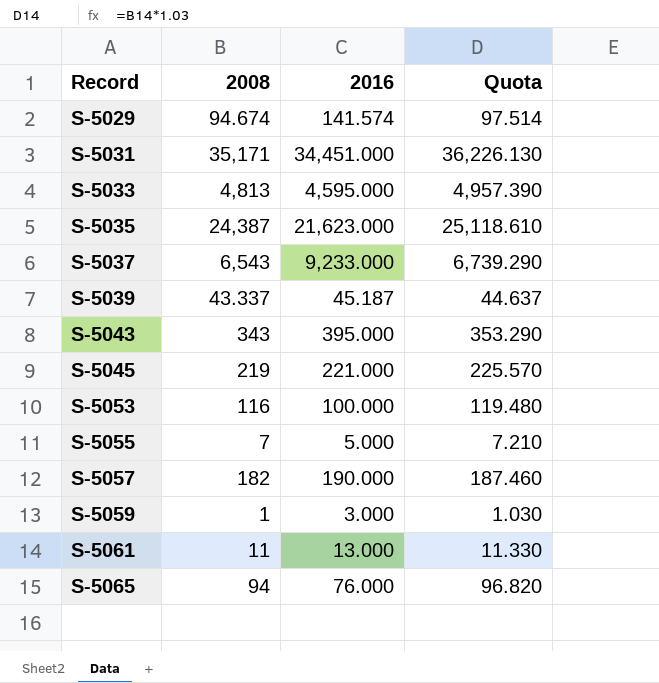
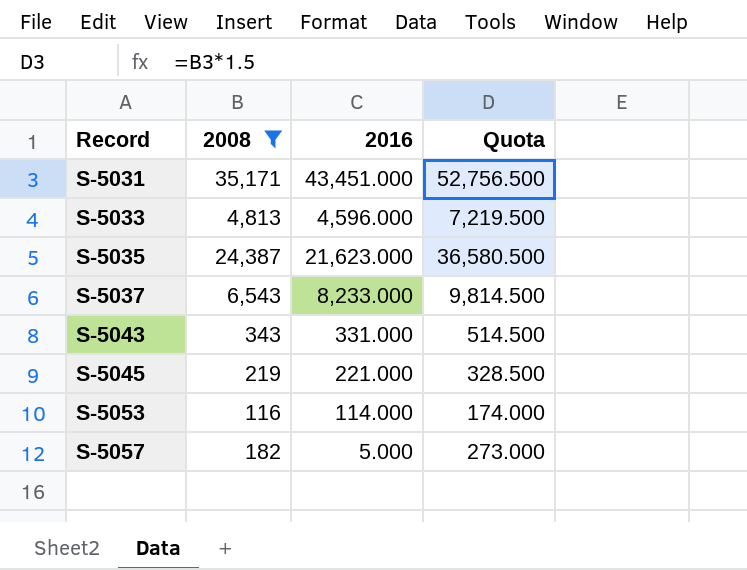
filter: none -> 2008 >= 116
column Quota | formula: [2008] * 1.03 -> [2008] * 1.5
S-5031 | 2016: 34,451.000 -> 43,451.000
S-5033 | 2016: 4,595.000 -> 4,596.000
S-5037 | 2016: 9,233.000 -> 8,233.000
S-5043 | 2016: 395.000 -> 331.000
S-5053 | 2016: 100.000 -> 114.000
S-5057 | 2016: 190.000 -> 5.000

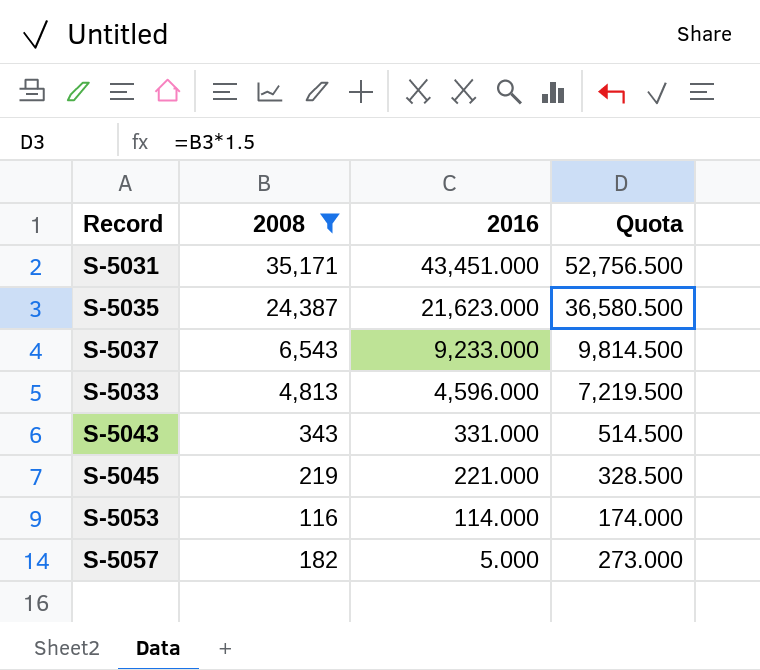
row order: Record ascending -> 2016 descending
S-5037 | 2016: 8,233.000 -> 9,233.000

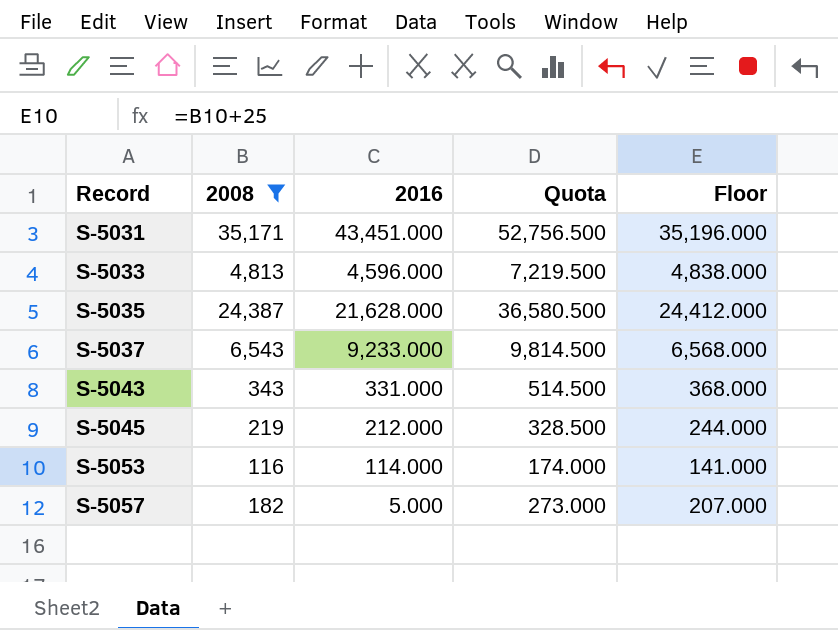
row order: 2016 descending -> Record ascending
column Floor | formula: none -> [2008] + 25
S-5035 | 2016: 21,623.000 -> 21,628.000
S-5045 | 2016: 221.000 -> 212.000

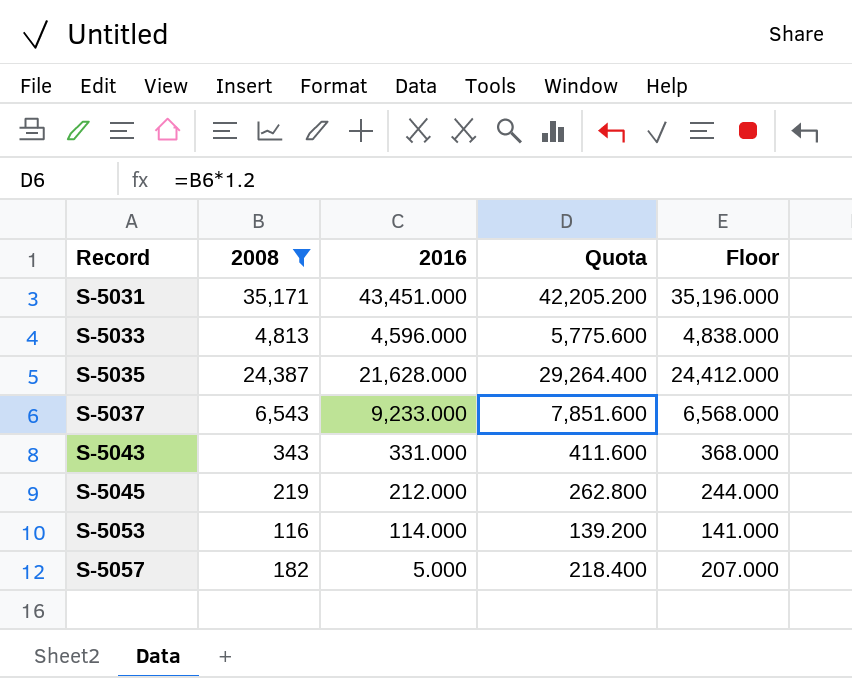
column Quota | formula: [2008] * 1.5 -> [2008] * 1.2

